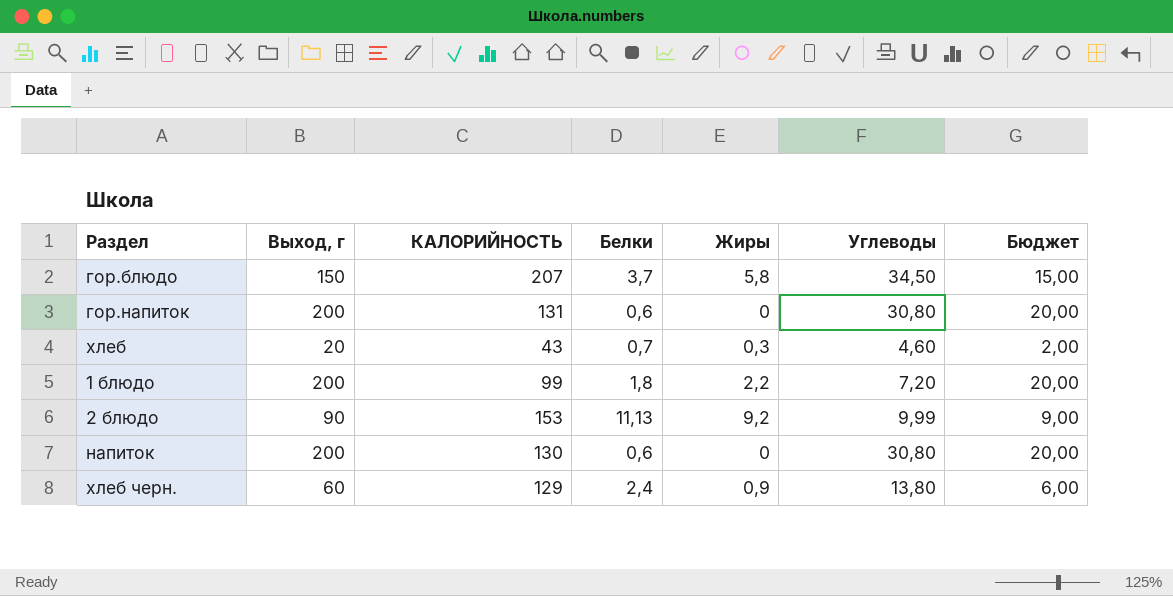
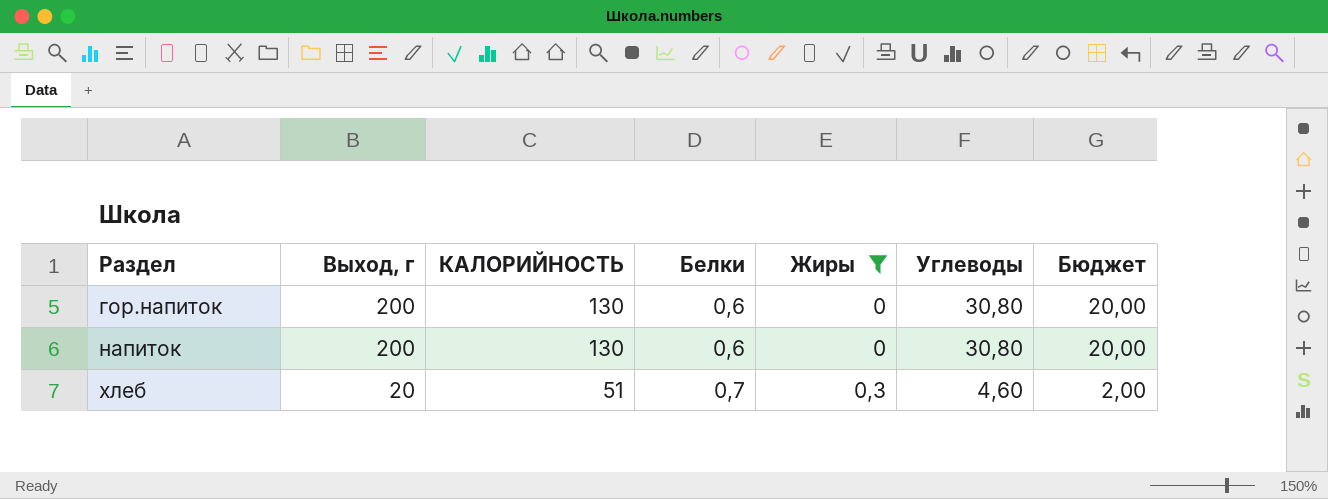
filter: none -> Жиры <= 0,3
row order: none -> Раздел ascending
гор.напиток | КАЛОРИЙНОСТЬ: 131 -> 130
хлеб | КАЛОРИЙНОСТЬ: 43 -> 51

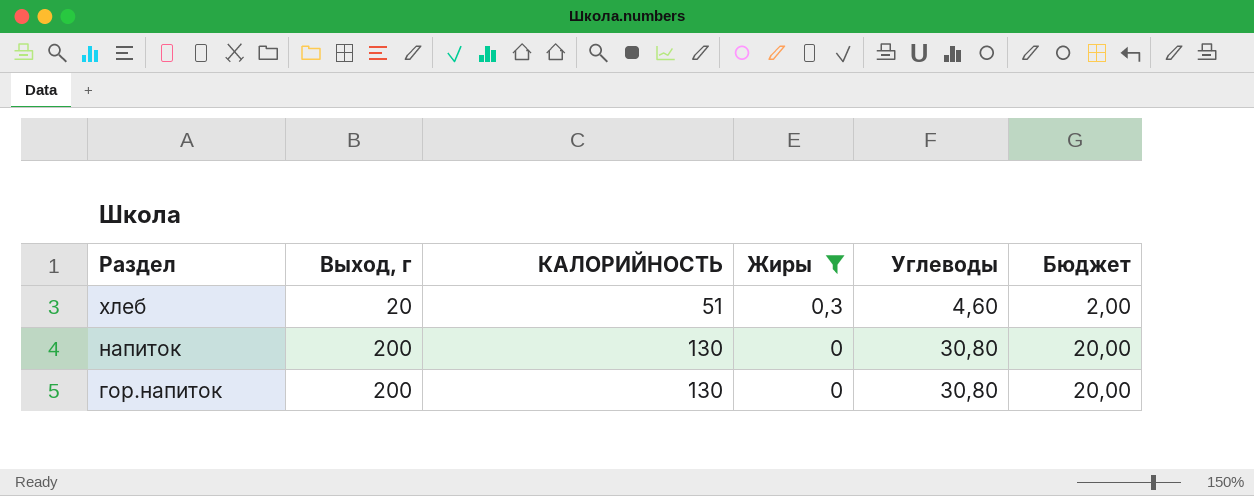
row order: Раздел ascending -> Раздел descending
column Белки | position: 4 -> none

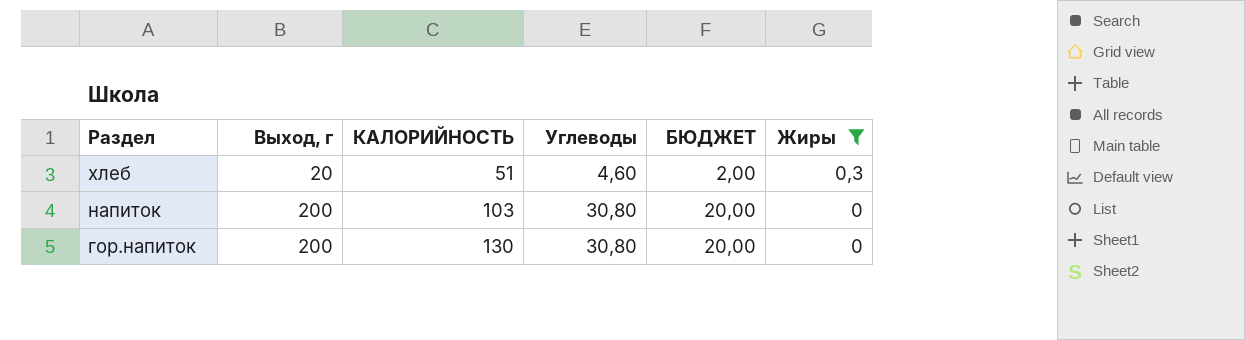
column name: Бюджет -> БЮДЖЕТ
column Жиры | position: 4 -> 6
напиток | КАЛОРИЙНОСТЬ: 130 -> 103

